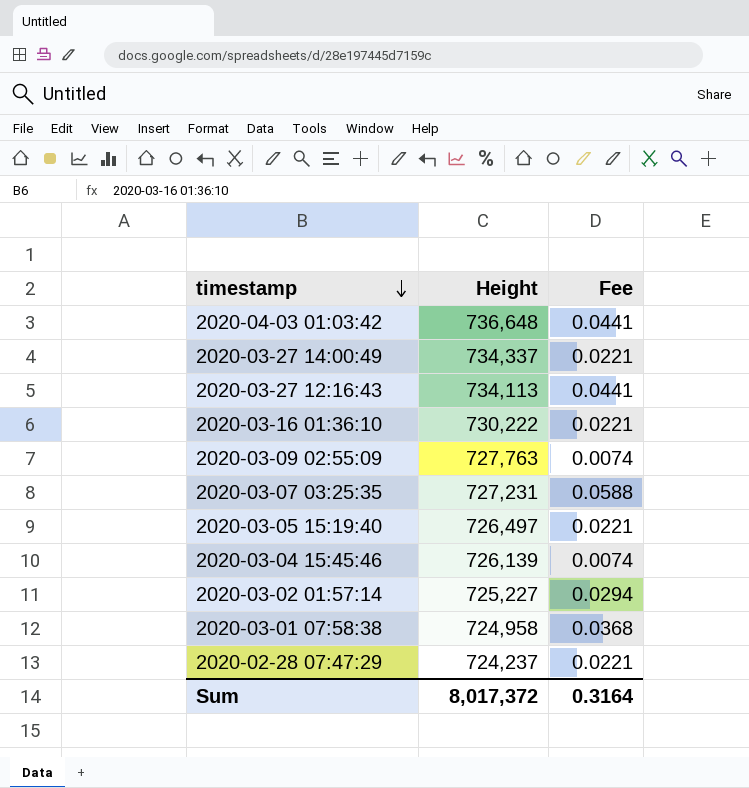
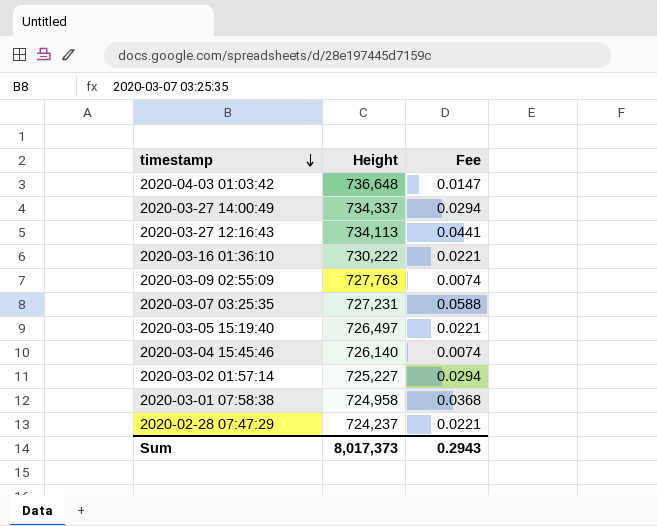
2020-04-03 01:03:42 | Fee: 0.0441 -> 0.0147
2020-03-27 14:00:49 | Fee: 0.0221 -> 0.0294
2020-03-04 15:45:46 | Height: 726,139 -> 726,140
Sum | Height: 8,017,372 -> 8,017,373
Sum | Fee: 0.3164 -> 0.2943

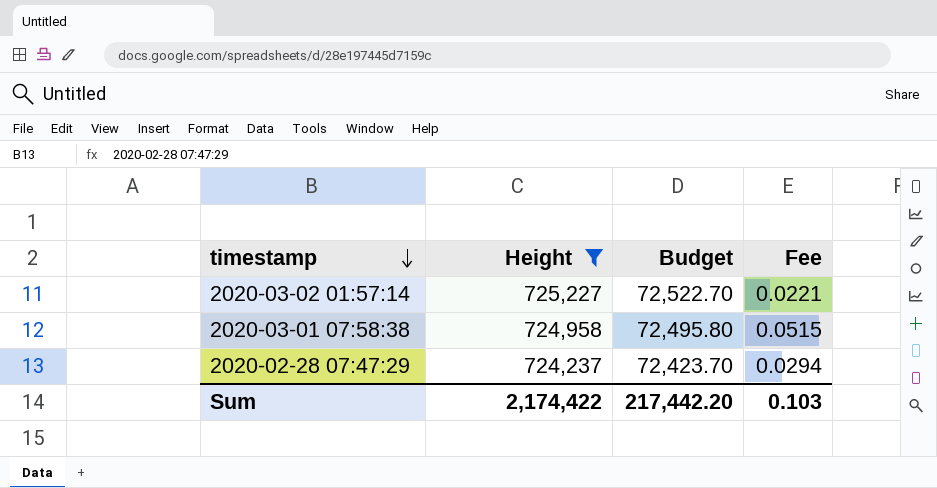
filter: none -> Height <= 725,227
column Budget | formula: none -> [Height] * 0.1
2020-03-02 01:57:14 | Fee: 0.0294 -> 0.0221
2020-03-01 07:58:38 | Fee: 0.0368 -> 0.0515
2020-02-28 07:47:29 | Fee: 0.0221 -> 0.0294
Sum | Height: 8,017,373 -> 2,174,422
Sum | Fee: 0.2943 -> 0.103

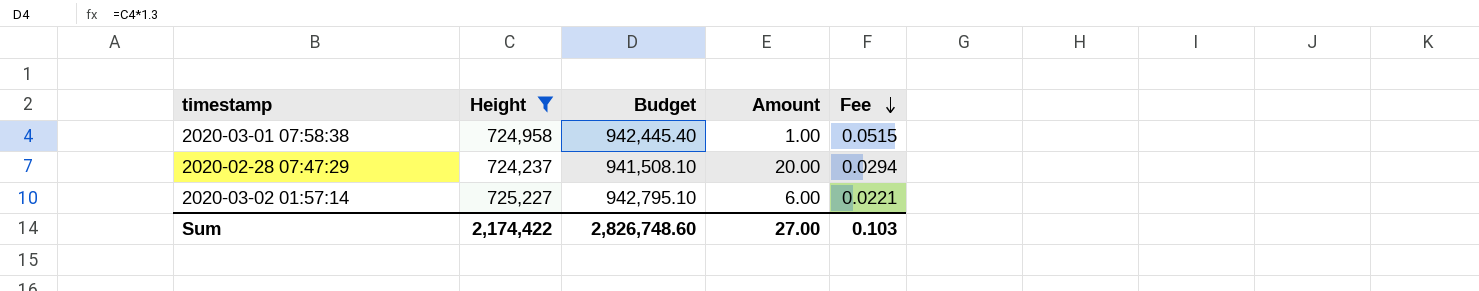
row order: timestamp descending -> Fee descending
column Budget | formula: [Height] * 0.1 -> [Height] * 1.3
column Amount | position: none -> 4
Sum | Budget: 217,442.20 -> 2,826,748.60

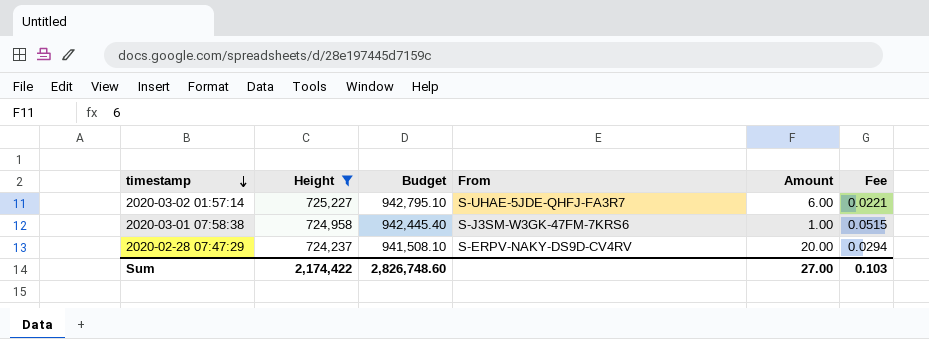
row order: Fee descending -> timestamp descending
column From | position: none -> 4

